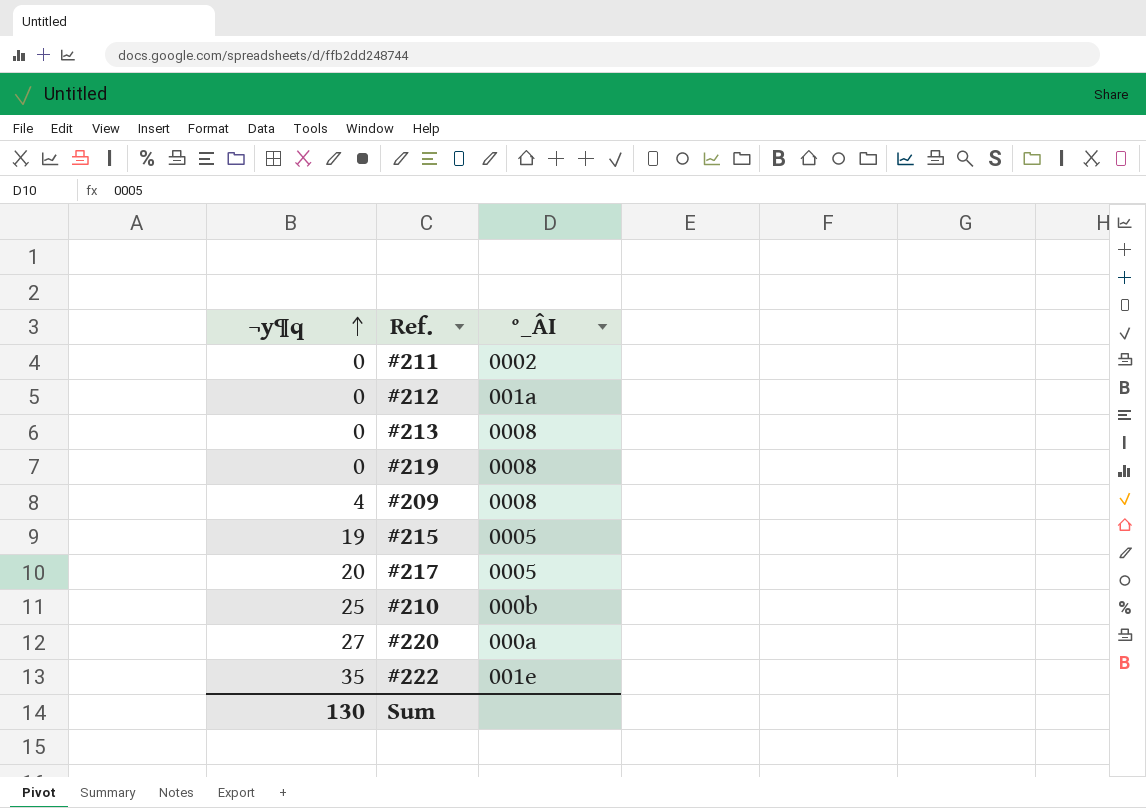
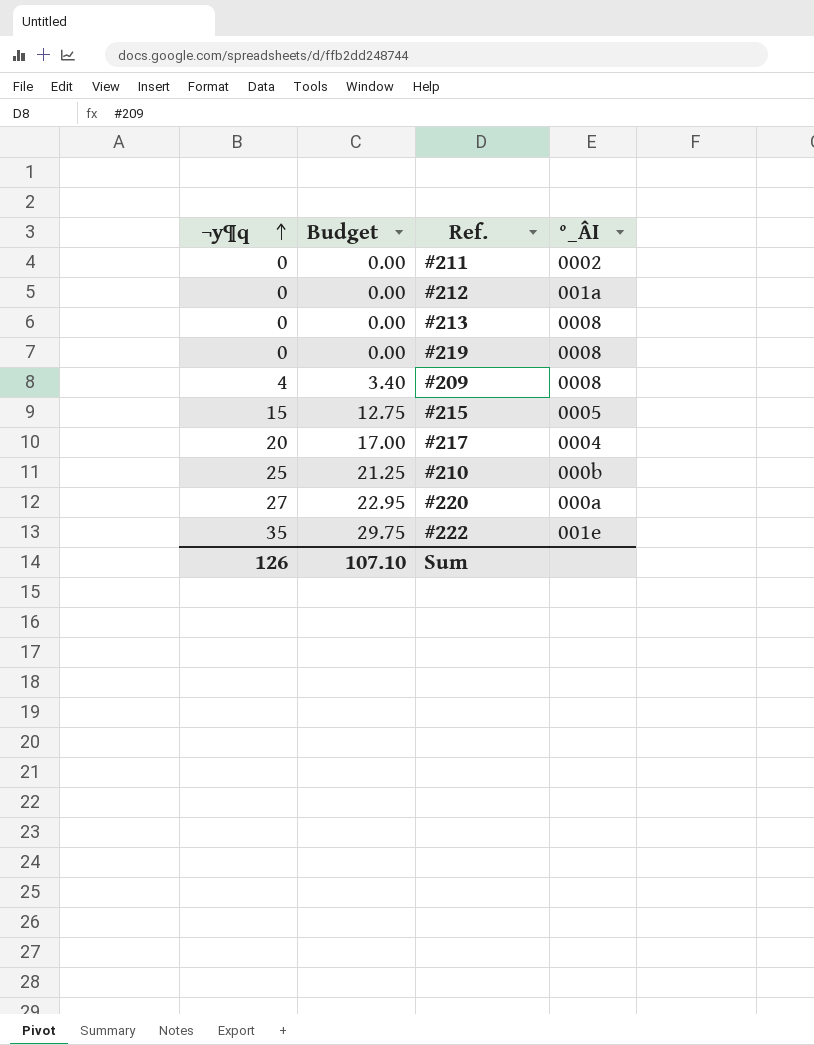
column Budget | formula: none -> [¬y¶q] * 0.85
#215 | ¬y¶q: 19 -> 15
#217 | °_ÂI: 0005 -> 0004
Sum | ¬y¶q: 130 -> 126

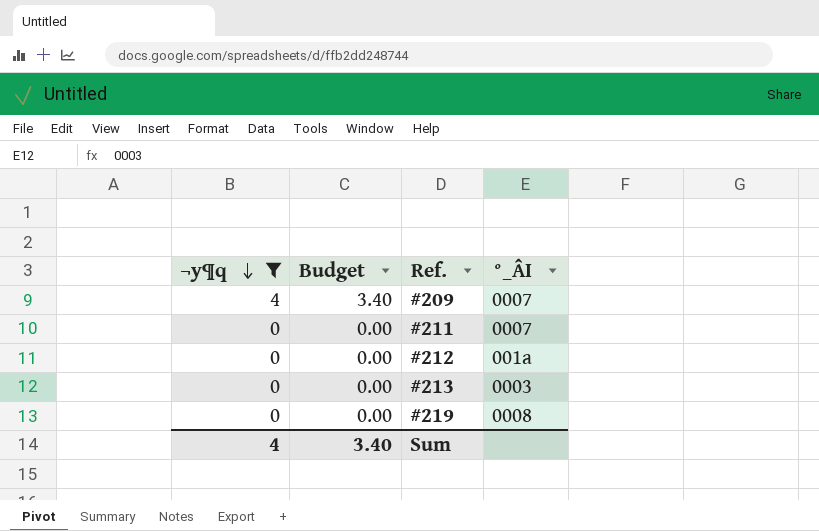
filter: none -> ¬y¶q <= 4
row order: ¬y¶q ascending -> ¬y¶q descending
#209 | °_ÂI: 0008 -> 0007
#211 | °_ÂI: 0002 -> 0007
#213 | °_ÂI: 0008 -> 0003
Sum | ¬y¶q: 126 -> 4
Sum | Budget: 107.10 -> 3.40

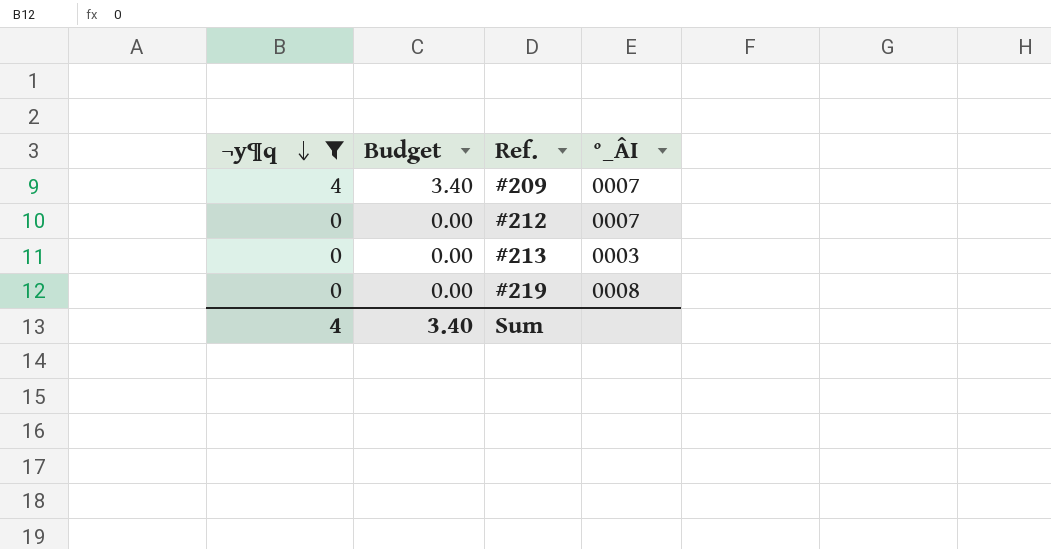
row #211: 0 | 0.00 | 0007 -> none
#212 | °_ÂI: 001a -> 0007

